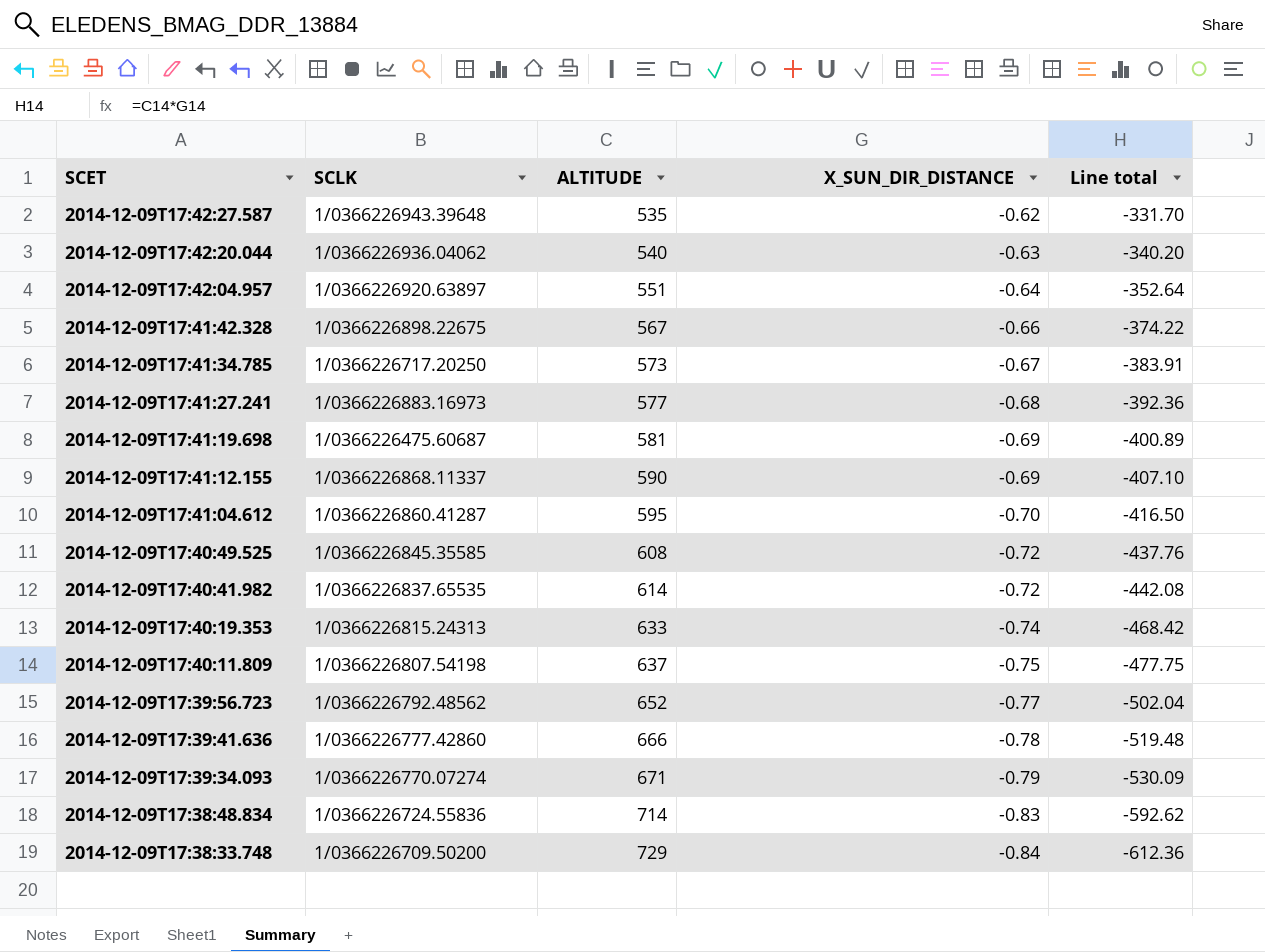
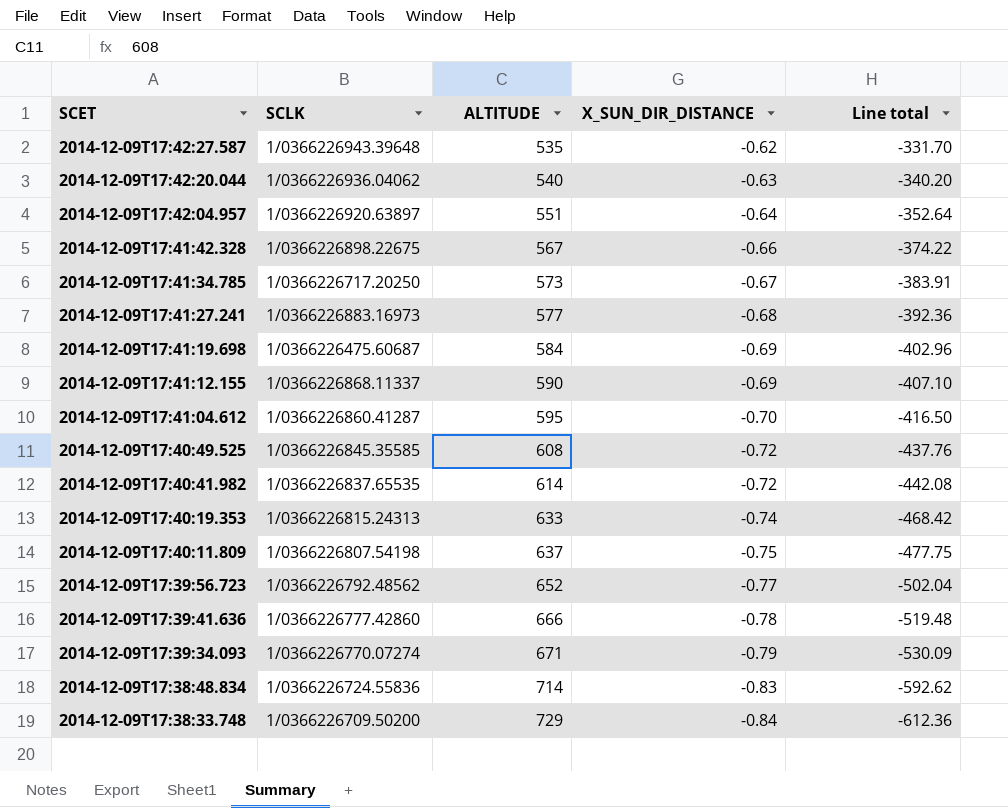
2014-12-09T17:41:19.698 | ALTITUDE: 581 -> 584
2014-12-09T17:41:19.698 | Line total: -400.89 -> -402.96

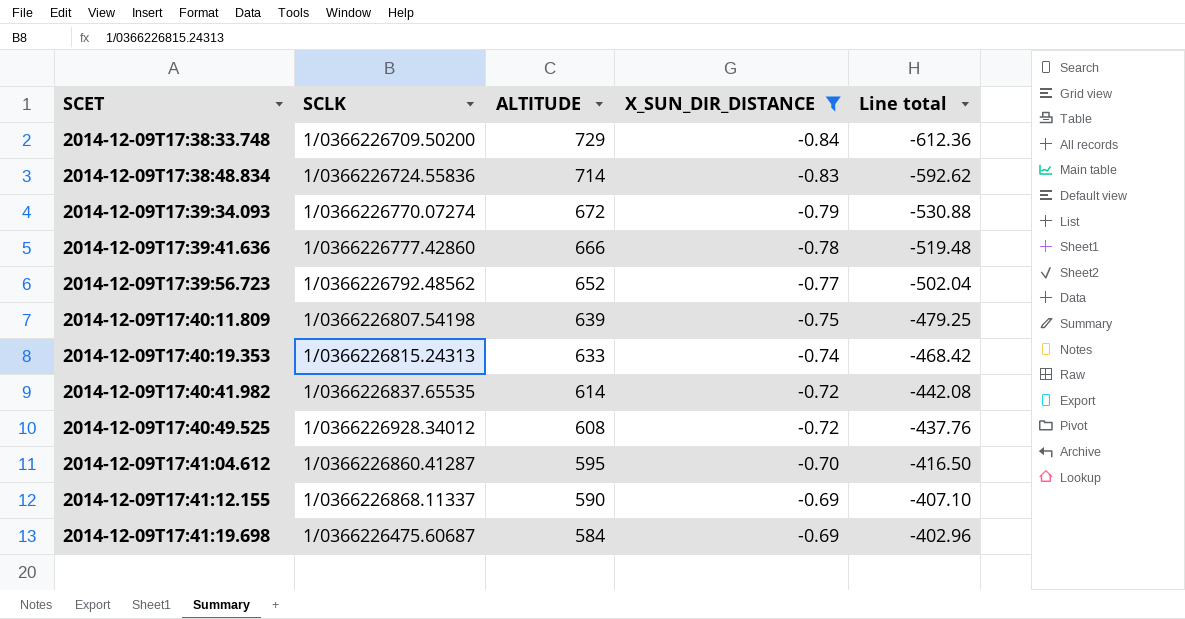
filter: none -> X_SUN_DIR_DISTANCE <= -0.69
row order: SCET descending -> SCET ascending
2014-12-09T17:39:34.093 | ALTITUDE: 671 -> 672
2014-12-09T17:39:34.093 | Line total: -530.09 -> -530.88
2014-12-09T17:40:11.809 | ALTITUDE: 637 -> 639
2014-12-09T17:40:11.809 | Line total: -477.75 -> -479.25
2014-12-09T17:40:49.525 | SCLK: 1/0366226845.35585 -> 1/0366226928.34012

